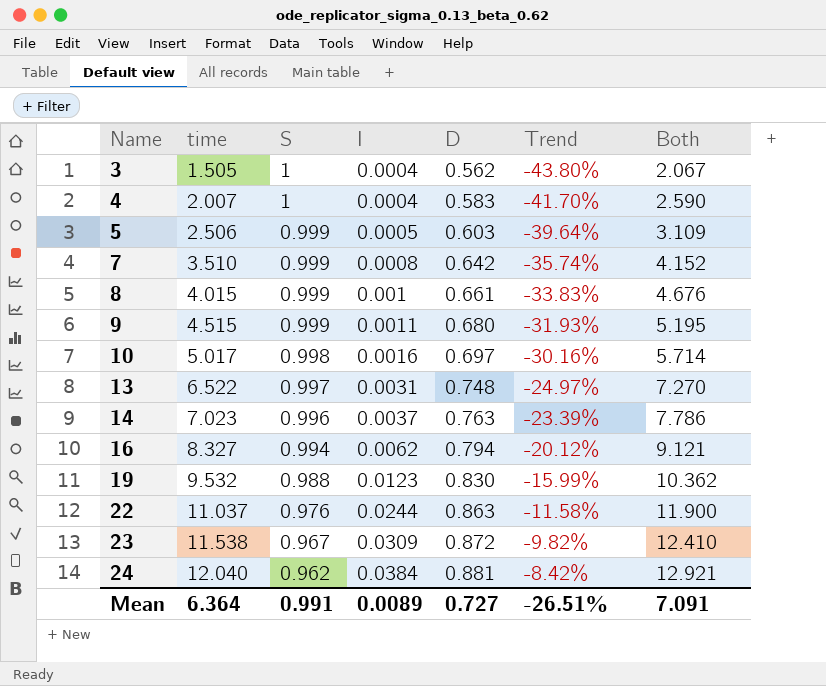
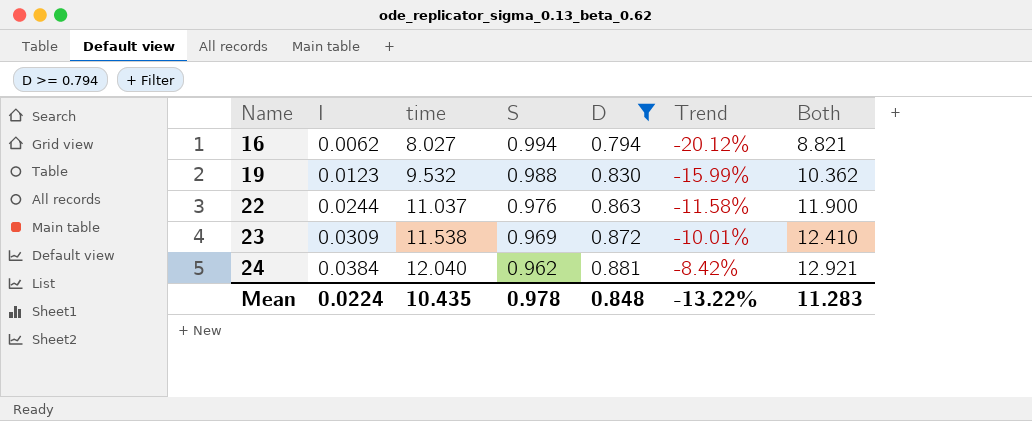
filter: none -> D >= 0.794
column I | position: 4 -> 2
16 | time: 8.327 -> 8.027
16 | Both: 9.121 -> 8.821
23 | S: 0.967 -> 0.969
23 | Trend: -9.82% -> -10.01%
Mean | I: 0.0089 -> 0.0224
Mean | time: 6.364 -> 10.435
Mean | S: 0.991 -> 0.978
Mean | D: 0.727 -> 0.848
Mean | Trend: -26.51% -> -13.22%
Mean | Both: 7.091 -> 11.283

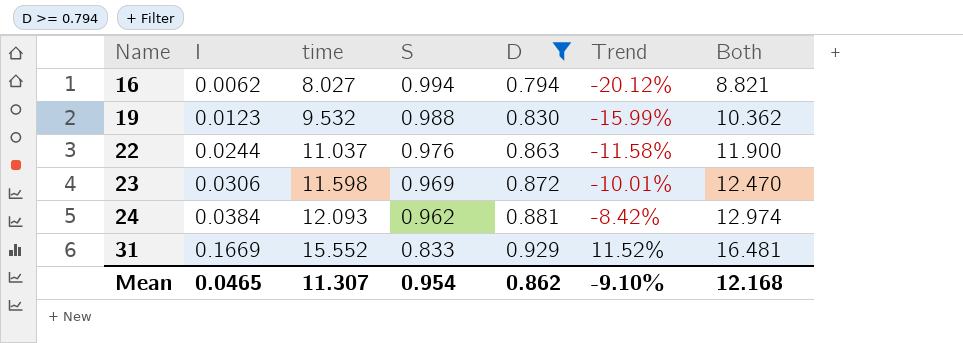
23 | I: 0.0309 -> 0.0306
23 | time: 11.538 -> 11.598
23 | Both: 12.410 -> 12.470
24 | time: 12.040 -> 12.093
24 | Both: 12.921 -> 12.974
row 31: none -> 0.1669 | 15.552 | 0.833 | 0.929 | 11.52% | 16.481
Mean | I: 0.0224 -> 0.0465
Mean | time: 10.435 -> 11.307
Mean | S: 0.978 -> 0.954
Mean | D: 0.848 -> 0.862
Mean | Trend: -13.22% -> -9.10%
Mean | Both: 11.283 -> 12.168

